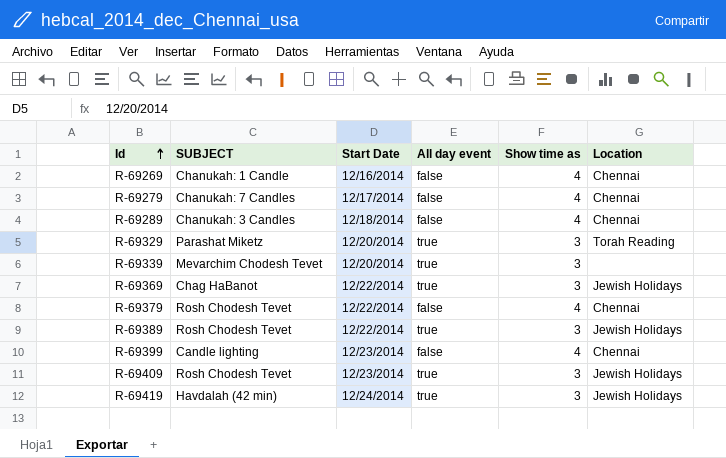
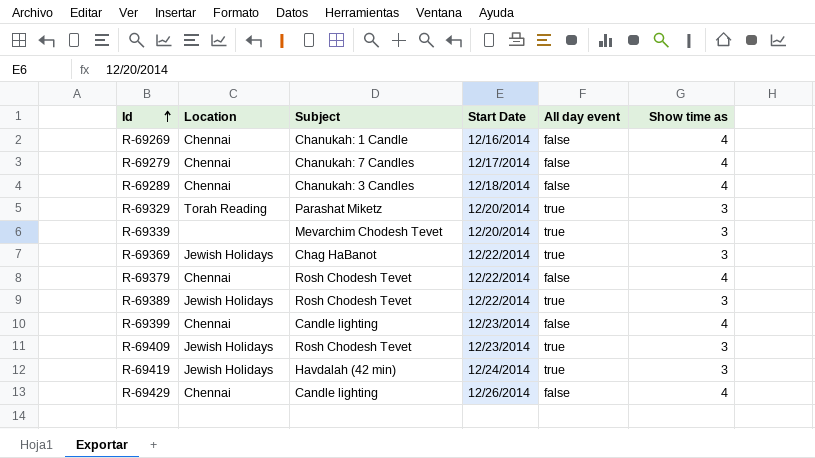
column Location | position: 6 -> 2
column name: SUBJECT -> Subject
row R-69429: none -> Chennai | Candle lighting | 12/26/2014 | false | 4

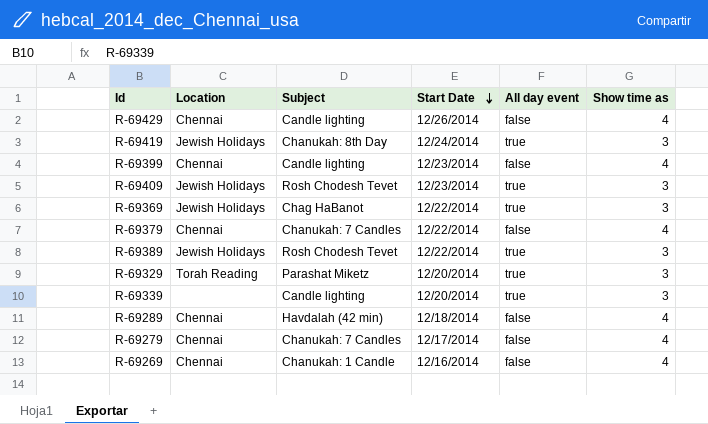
row order: Id ascending -> Start Date descending
R-69419 | Subject: Havdalah (42 min) -> Chanukah: 8th Day
R-69379 | Subject: Rosh Chodesh Tevet -> Chanukah: 7 Candles
R-69339 | Subject: Mevarchim Chodesh Tevet -> Candle lighting
R-69289 | Subject: Chanukah: 3 Candles -> Havdalah (42 min)

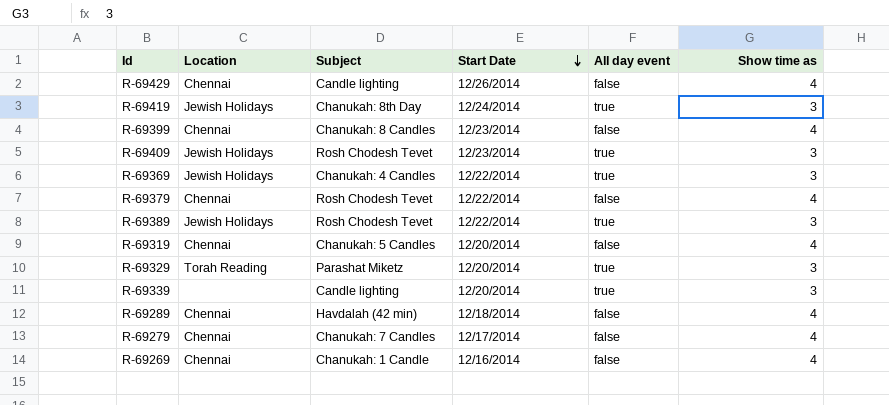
R-69399 | Subject: Candle lighting -> Chanukah: 8 Candles
R-69369 | Subject: Chag HaBanot -> Chanukah: 4 Candles
R-69379 | Subject: Chanukah: 7 Candles -> Rosh Chodesh Tevet
row R-69319: none -> Chennai | Chanukah: 5 Candles | 12/20/2014 | false | 4

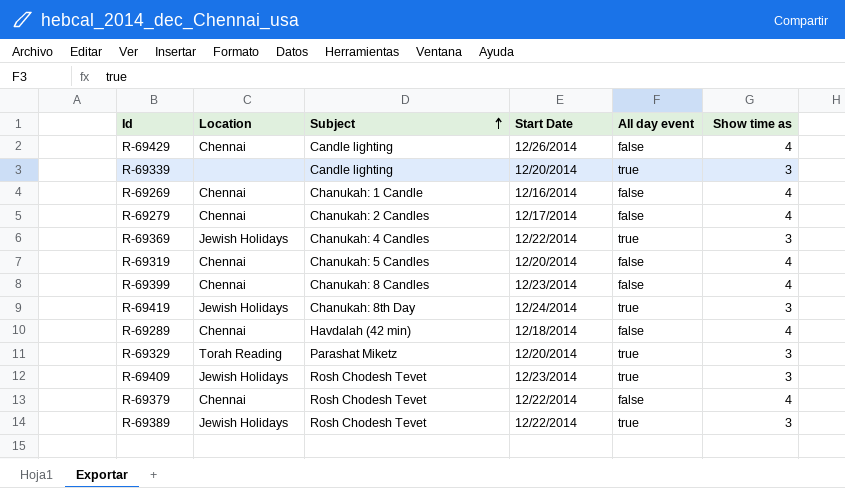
row order: Start Date descending -> Subject ascending
R-69279 | Subject: Chanukah: 7 Candles -> Chanukah: 2 Candles

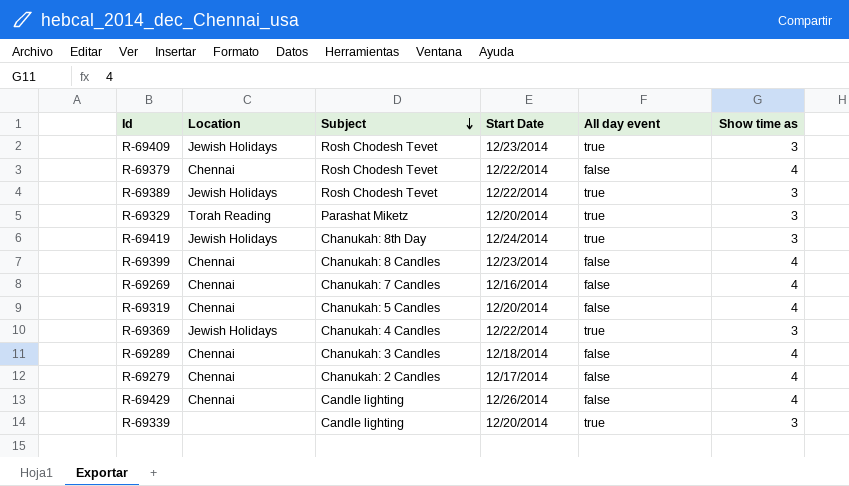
row order: Subject ascending -> Subject descending
R-69269 | Subject: Chanukah: 1 Candle -> Chanukah: 7 Candles
R-69289 | Subject: Havdalah (42 min) -> Chanukah: 3 Candles

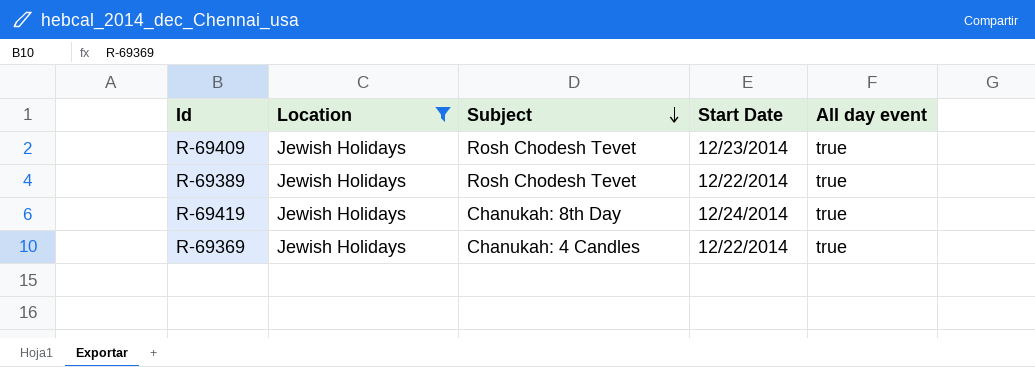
filter: none -> Location = Jewish Holidays
column Show time as | position: 6 -> none

